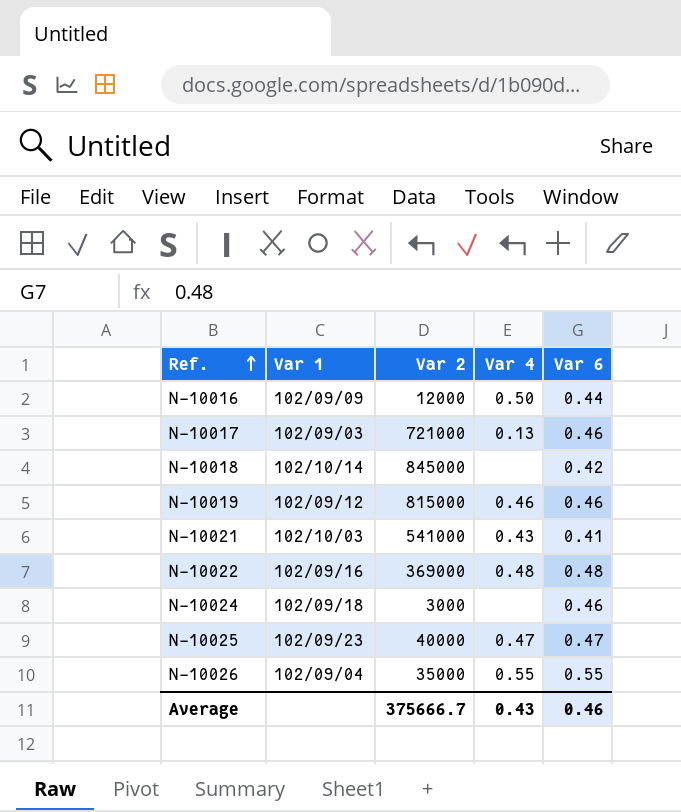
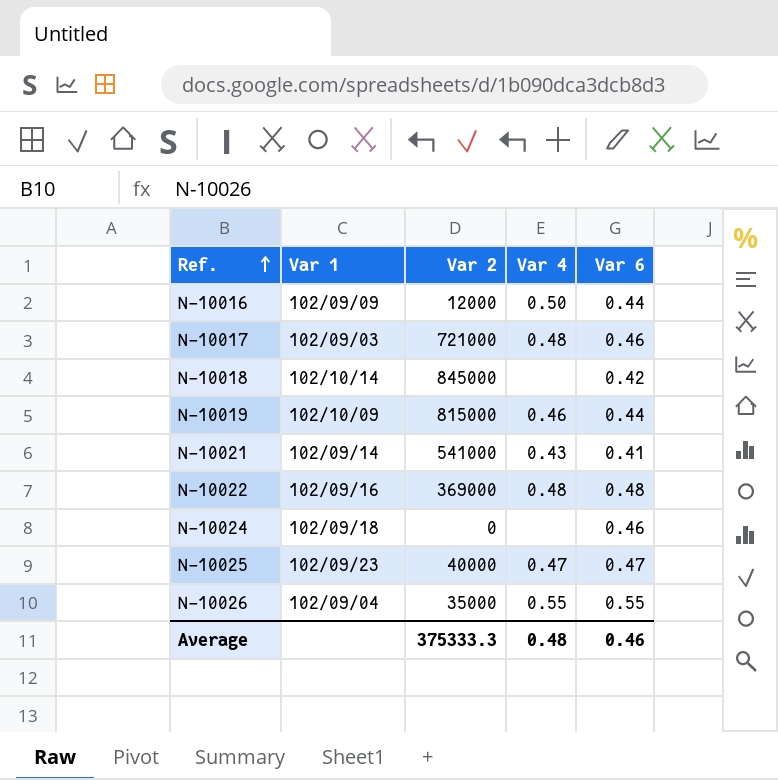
N-10017 | Var 4: 0.13 -> 0.48
N-10019 | Var 1: 102/09/12 -> 102/10/09
N-10019 | Var 6: 0.46 -> 0.44
N-10021 | Var 1: 102/10/03 -> 102/09/14
N-10024 | Var 2: 3000 -> 0
Average | Var 2: 375666.7 -> 375333.3
Average | Var 4: 0.43 -> 0.48

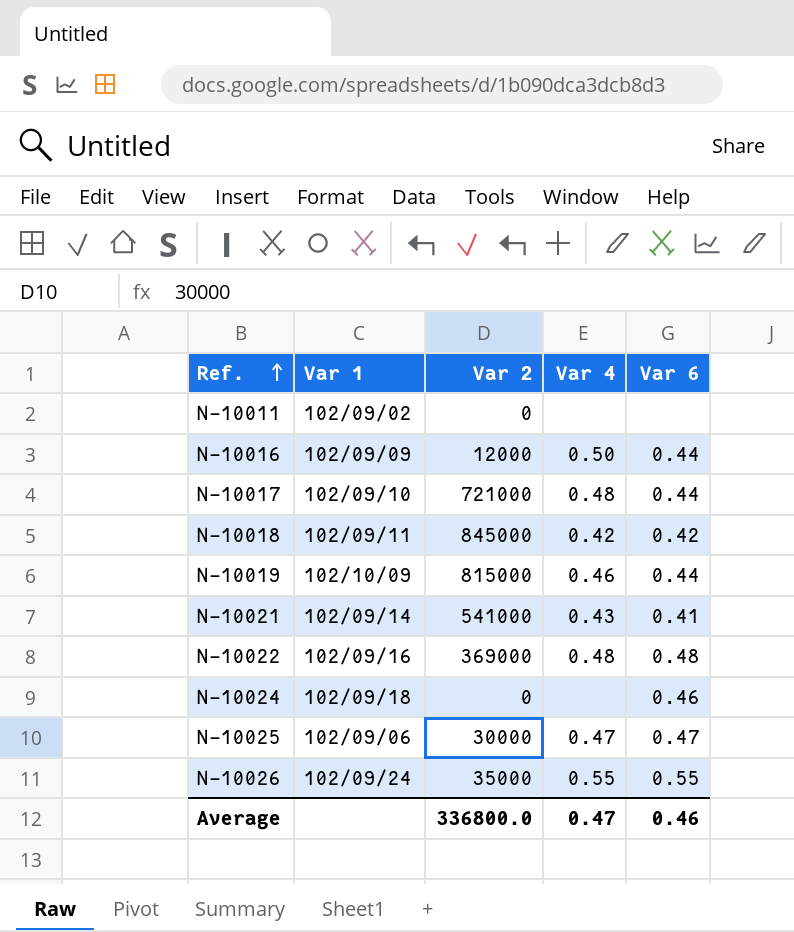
row N-10011: none -> 102/09/02 | 0 | none | none
N-10017 | Var 1: 102/09/03 -> 102/09/10
N-10017 | Var 6: 0.46 -> 0.44
N-10018 | Var 1: 102/10/14 -> 102/09/11
N-10018 | Var 4: none -> 0.42
N-10025 | Var 1: 102/09/23 -> 102/09/06
N-10025 | Var 2: 40000 -> 30000
N-10026 | Var 1: 102/09/04 -> 102/09/24
Average | Var 2: 375333.3 -> 336800.0
Average | Var 4: 0.48 -> 0.47

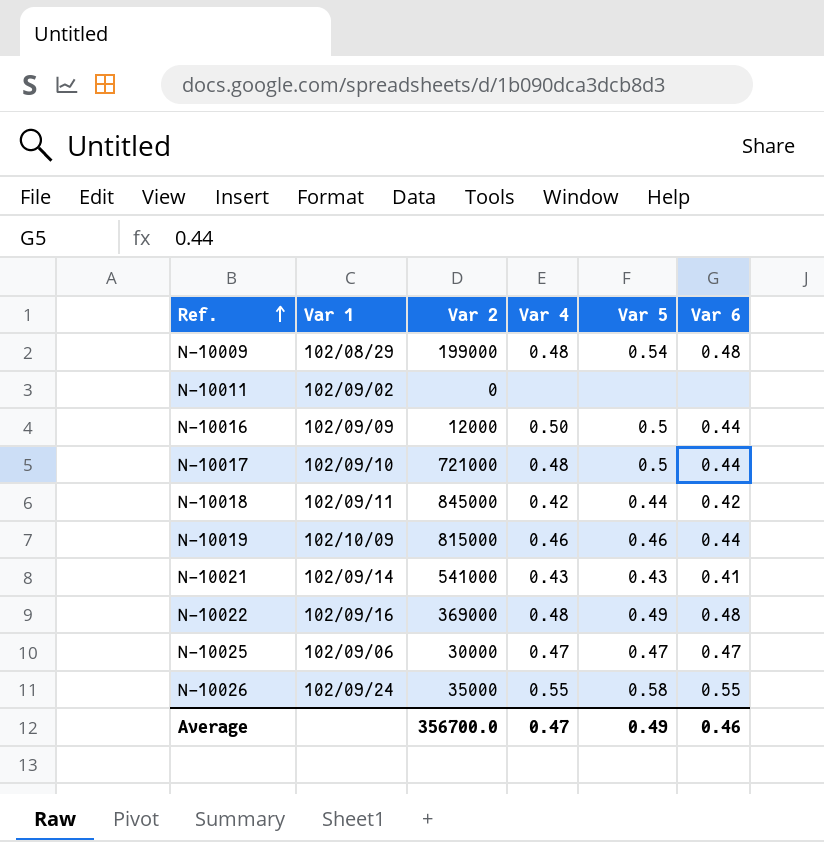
column Var 5 | position: none -> 5
row N-10024: 102/09/18 | 0 | none | 0.46 -> none
row N-10009: none -> 102/08/29 | 199000 | 0.48 | 0.54 | 0.48
Average | Var 2: 336800.0 -> 356700.0

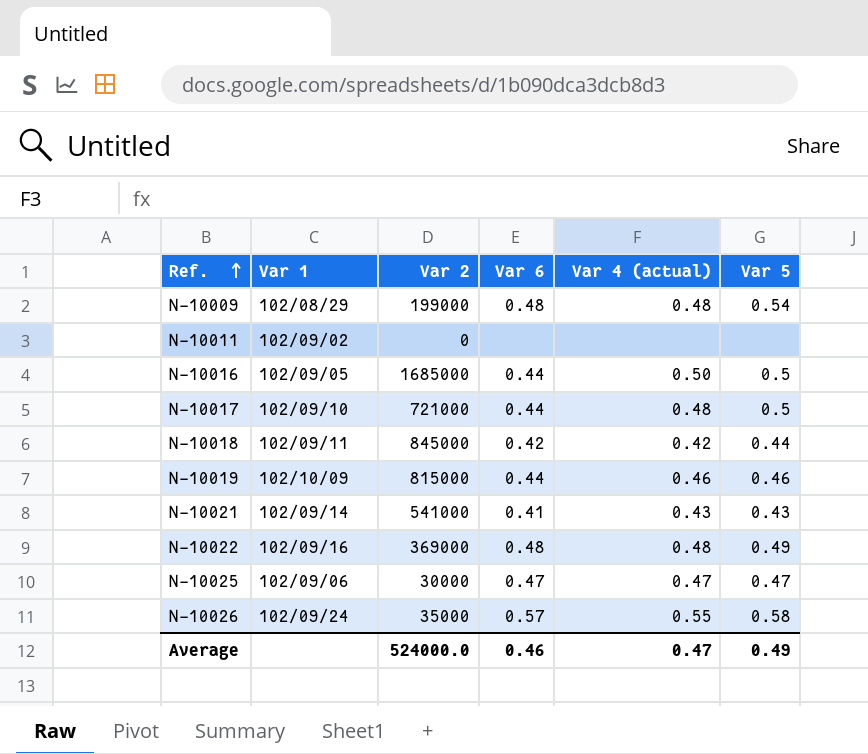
column Var 6 | position: 6 -> 4
column name: Var 4 -> Var 4 (actual)
N-10016 | Var 1: 102/09/09 -> 102/09/05
N-10016 | Var 2: 12000 -> 1685000
N-10026 | Var 6: 0.55 -> 0.57
Average | Var 2: 356700.0 -> 524000.0

